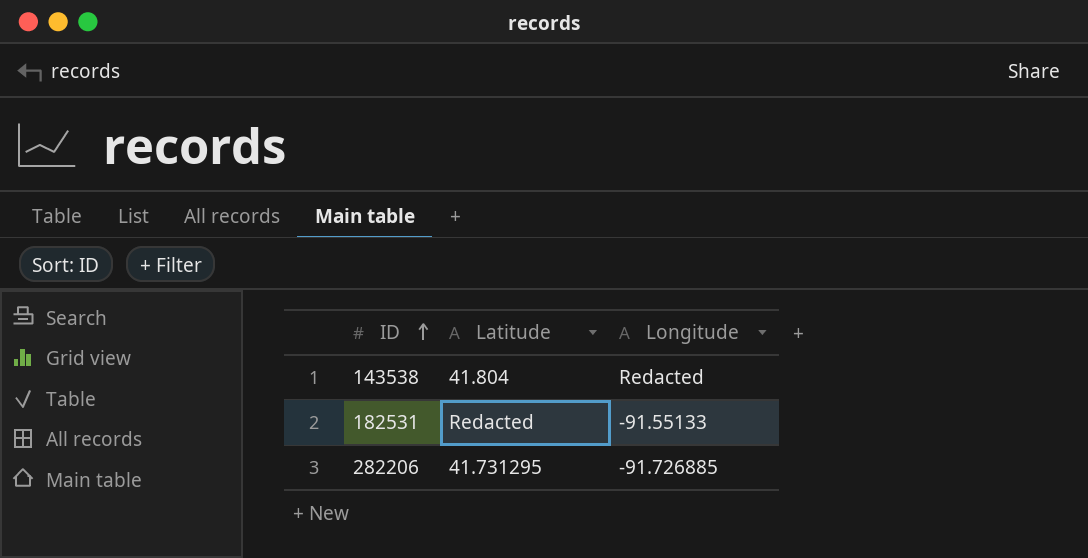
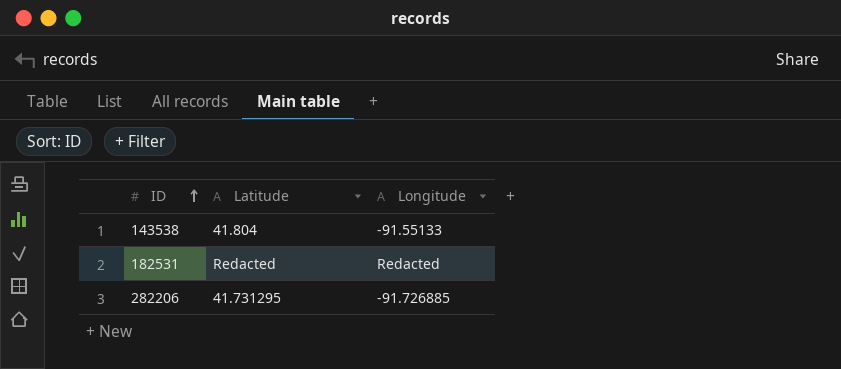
143538 | Longitude: Redacted -> -91.55133
182531 | Longitude: -91.55133 -> Redacted

